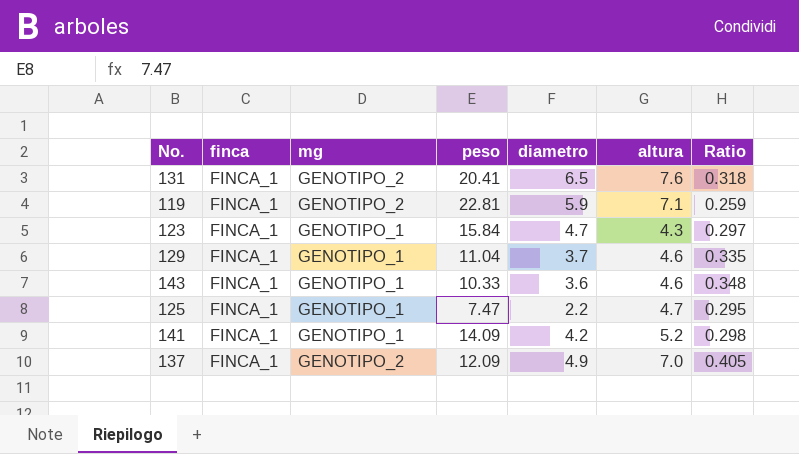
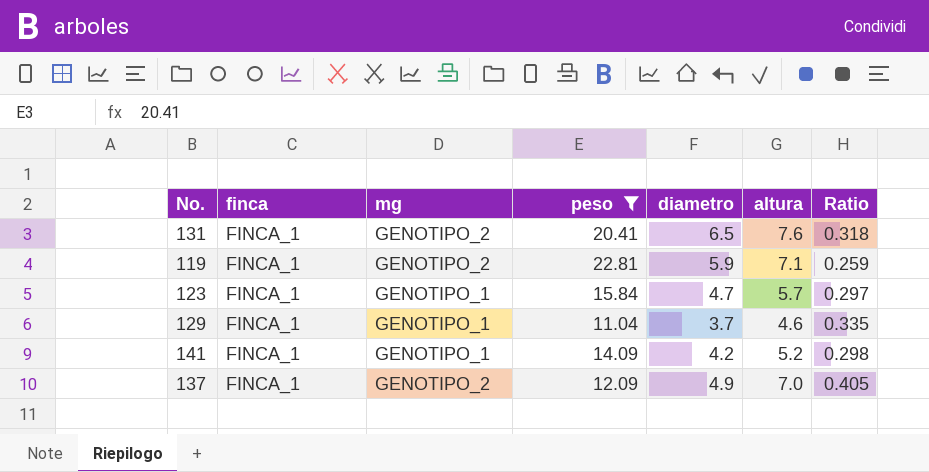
filter: none -> peso >= 11.04
123 | altura: 4.3 -> 5.7

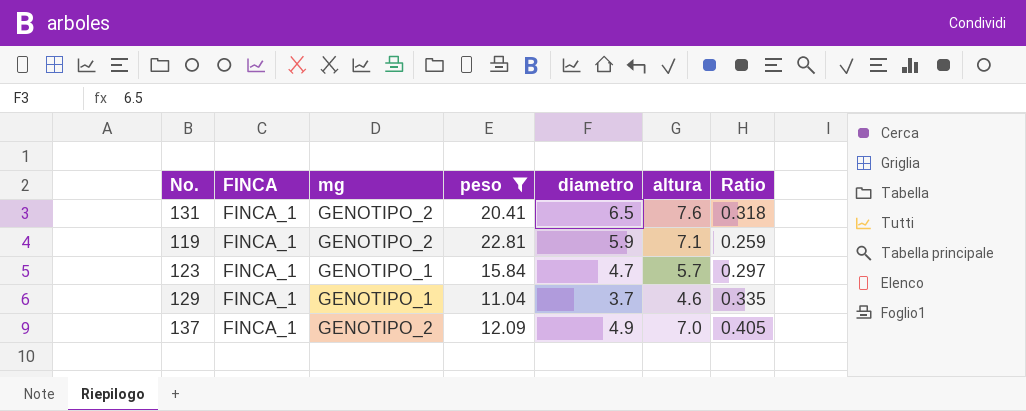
column name: finca -> FINCA
row 141: FINCA_1 | GENOTIPO_1 | 14.09 | 4.2 | 5.2 | 0.298 -> none

